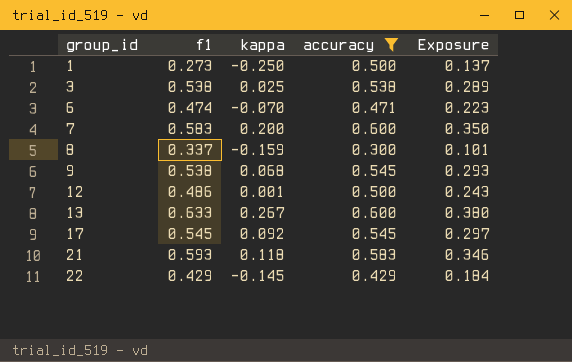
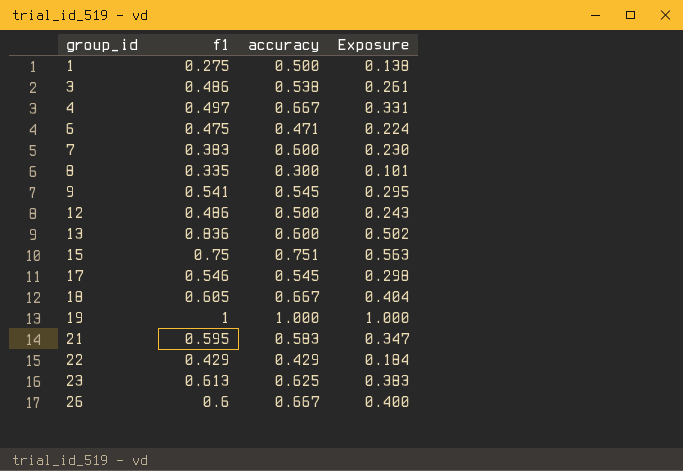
filter: accuracy <= 0.600 -> none
column kappa | position: 3 -> none
1 | f1: 0.273 -> 0.275
1 | Exposure: 0.137 -> 0.138
3 | f1: 0.538 -> 0.486
3 | Exposure: 0.289 -> 0.261
6 | f1: 0.474 -> 0.475
6 | Exposure: 0.223 -> 0.224
7 | f1: 0.583 -> 0.383
7 | Exposure: 0.350 -> 0.230
8 | f1: 0.337 -> 0.335
9 | f1: 0.538 -> 0.541
9 | Exposure: 0.293 -> 0.295
13 | f1: 0.633 -> 0.836
13 | Exposure: 0.380 -> 0.502
17 | f1: 0.545 -> 0.546
17 | Exposure: 0.297 -> 0.298
21 | f1: 0.593 -> 0.595
21 | Exposure: 0.346 -> 0.347

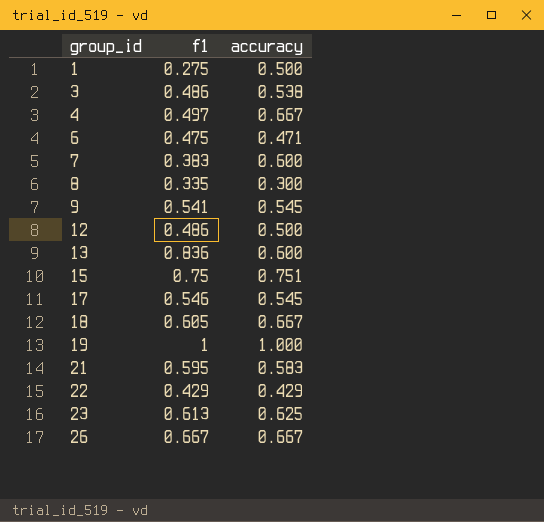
column Exposure | formula: [f1] * [accuracy] -> none
26 | f1: 0.6 -> 0.667

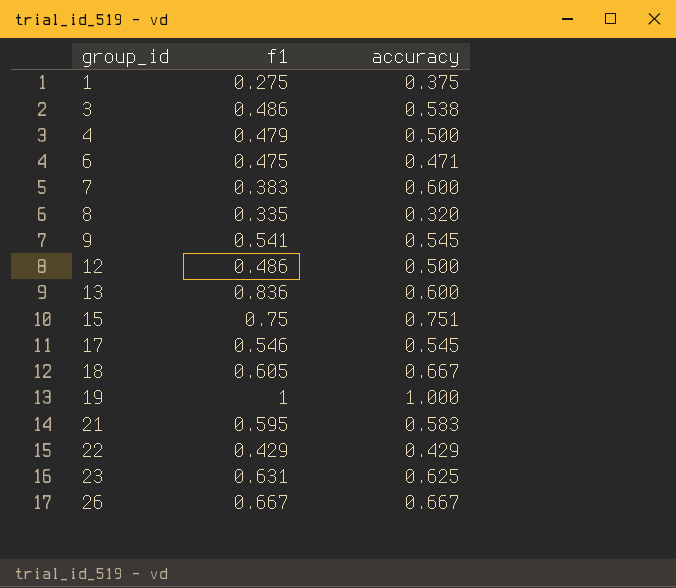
1 | accuracy: 0.500 -> 0.375
4 | f1: 0.497 -> 0.479
4 | accuracy: 0.667 -> 0.500
8 | accuracy: 0.300 -> 0.320
23 | f1: 0.613 -> 0.631

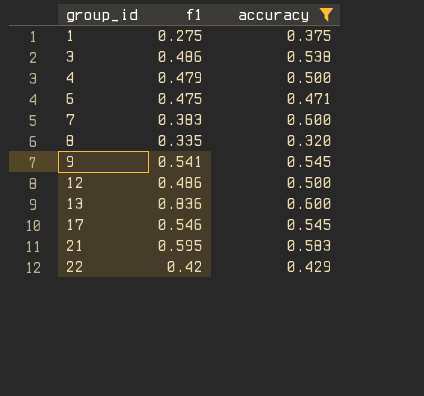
filter: none -> accuracy <= 0.600
22 | f1: 0.429 -> 0.42

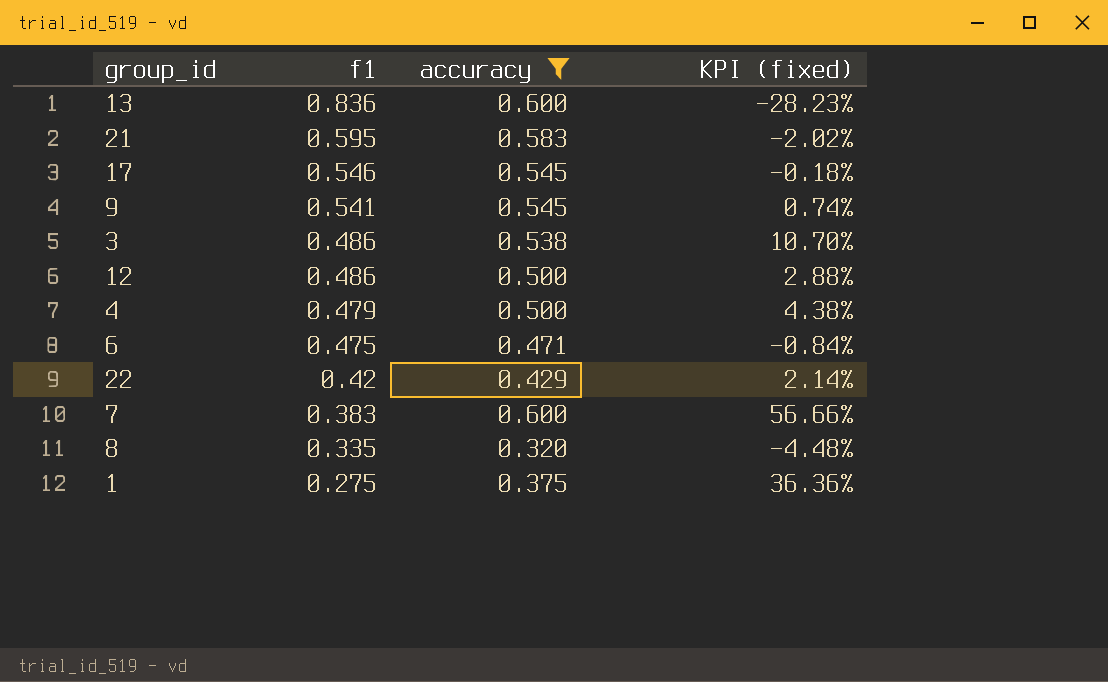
row order: group_id ascending -> f1 descending
column KPI (fixed) | formula: none -> ([accuracy] - [f1]) / [f1]

